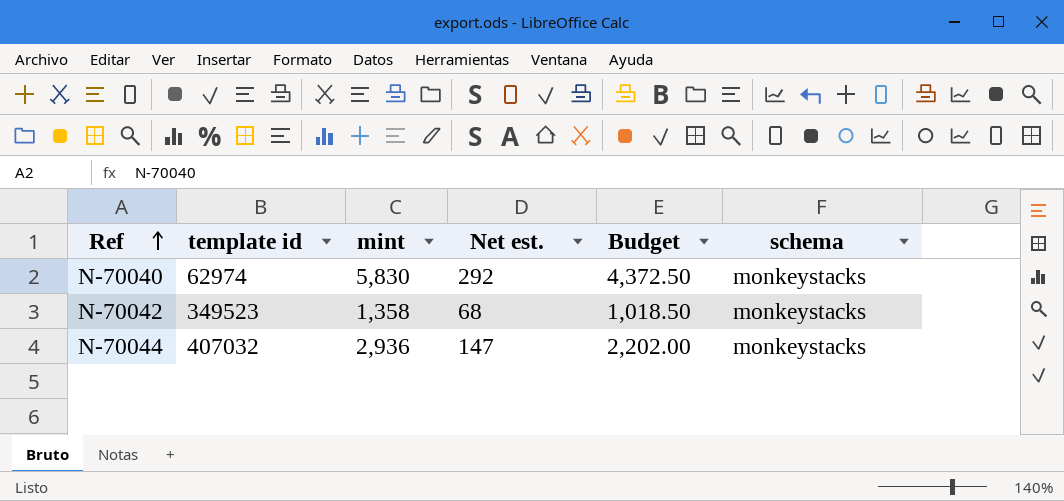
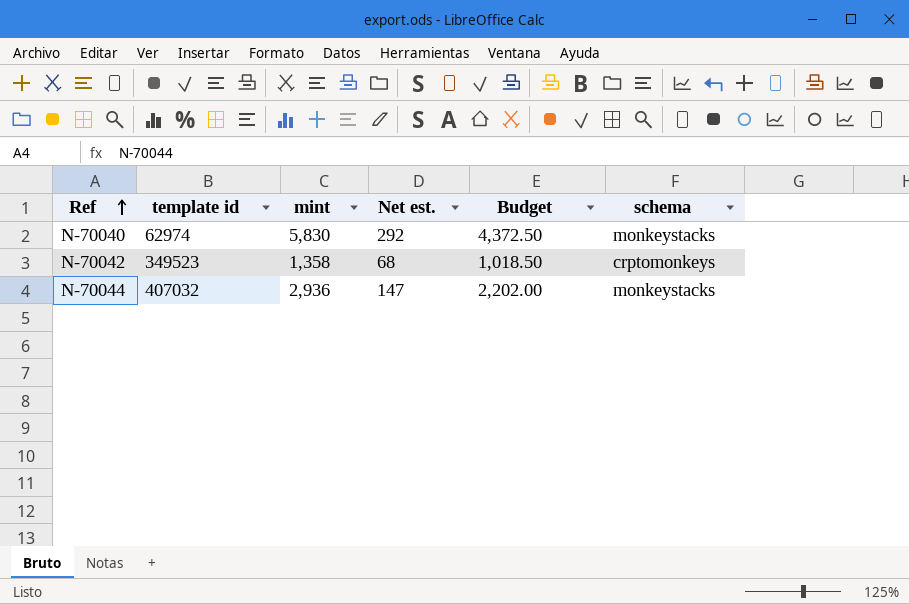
N-70042 | schema: monkeystacks -> crptomonkeys

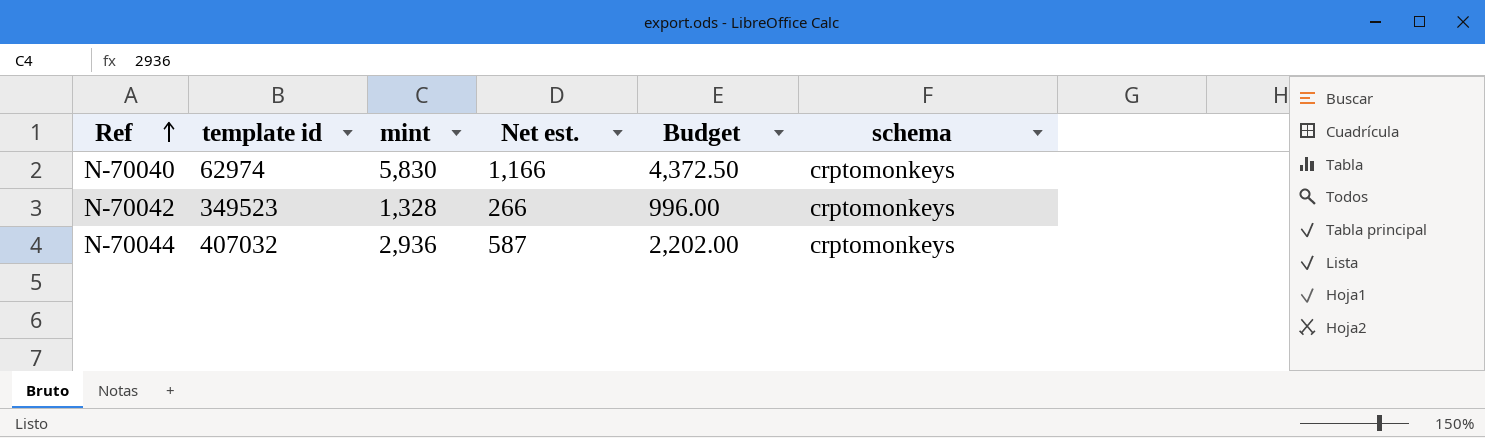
column Net est. | formula: [mint] * 0.05 -> [mint] * 0.2
N-70040 | schema: monkeystacks -> crptomonkeys
N-70042 | mint: 1,358 -> 1,328
N-70042 | Budget: 1,018.50 -> 996.00
N-70044 | schema: monkeystacks -> crptomonkeys

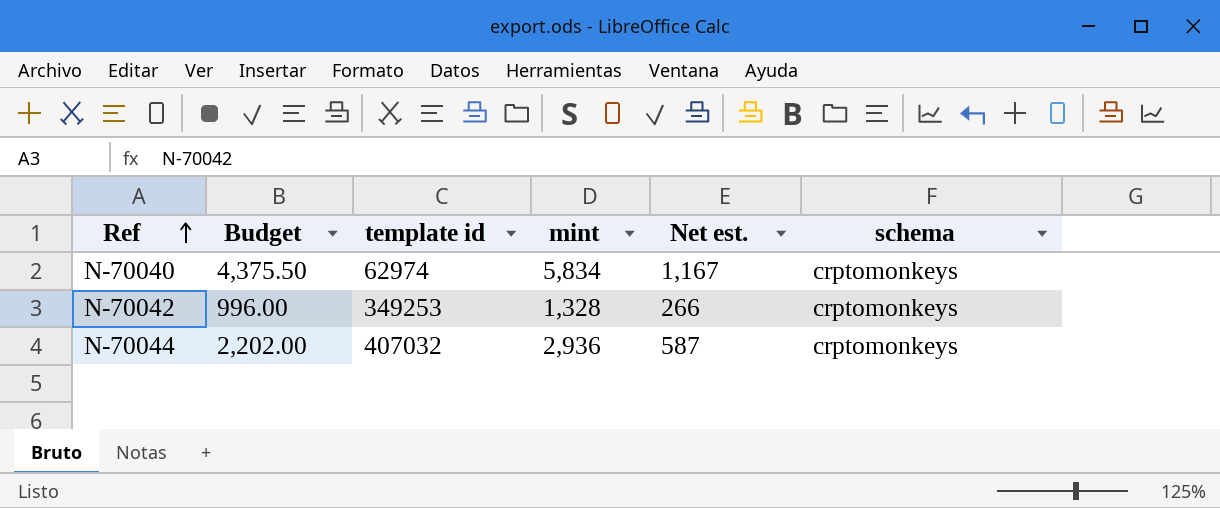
column Budget | position: 5 -> 2
N-70040 | Budget: 4,372.50 -> 4,375.50
N-70040 | mint: 5,830 -> 5,834
N-70040 | Net est.: 1,166 -> 1,167
N-70042 | template id: 349523 -> 349253

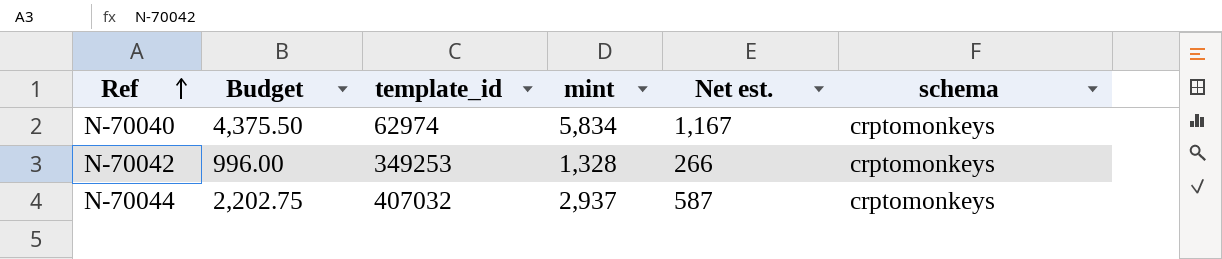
column name: template id -> template_id
N-70044 | Budget: 2,202.00 -> 2,202.75
N-70044 | mint: 2,936 -> 2,937

